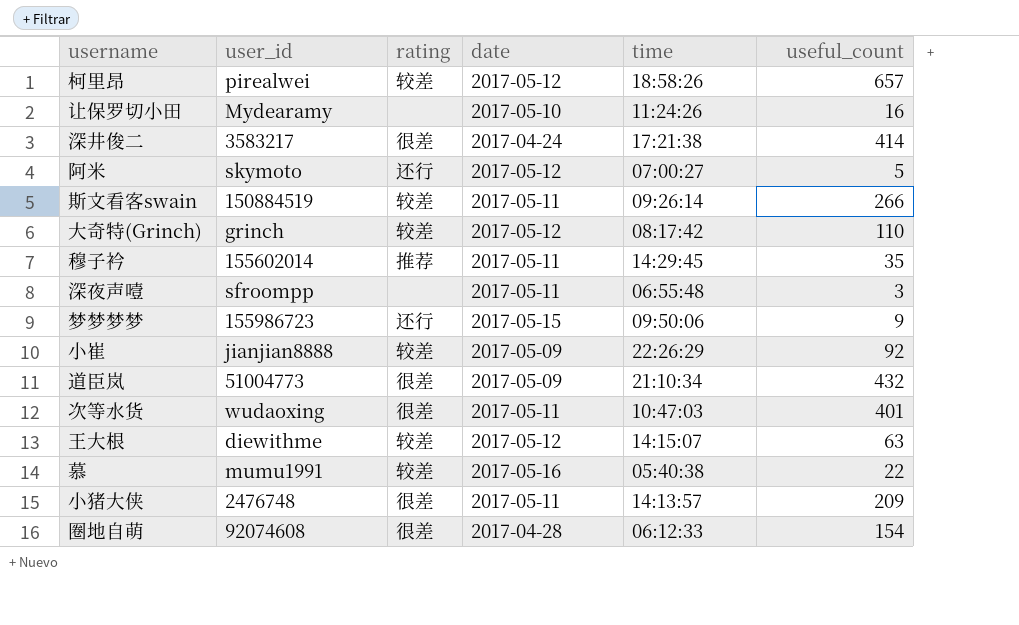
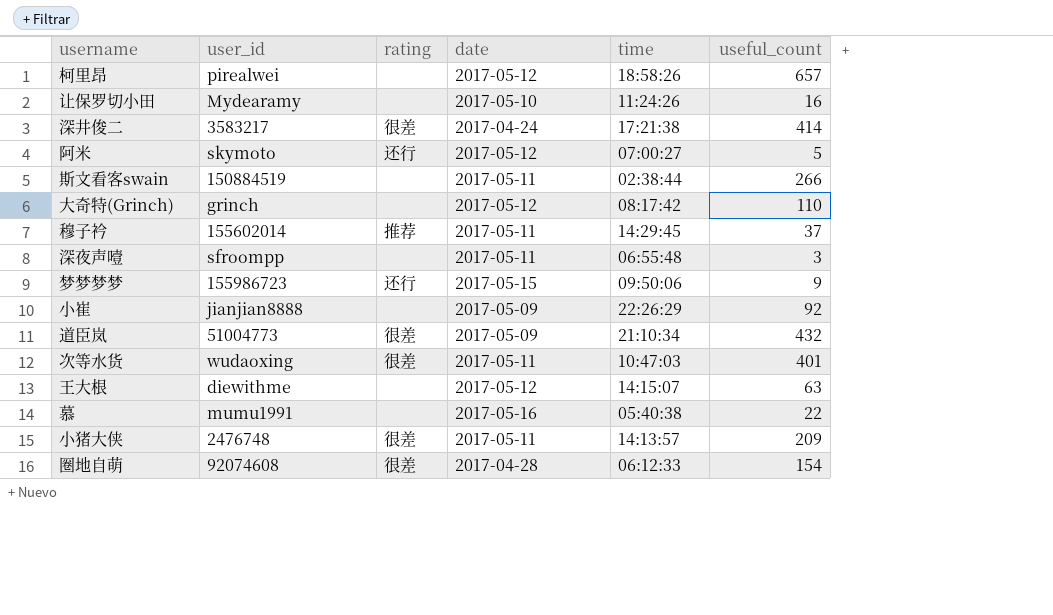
柯里昂 | rating: 较差 -> none
斯文看客swain | rating: 较差 -> none
斯文看客swain | time: 09:26:14 -> 02:38:44
大奇特(Grinch) | rating: 较差 -> none
穆子衿 | useful_count: 35 -> 37
小崔 | rating: 较差 -> none
王大根 | rating: 较差 -> none
慕 | rating: 较差 -> none

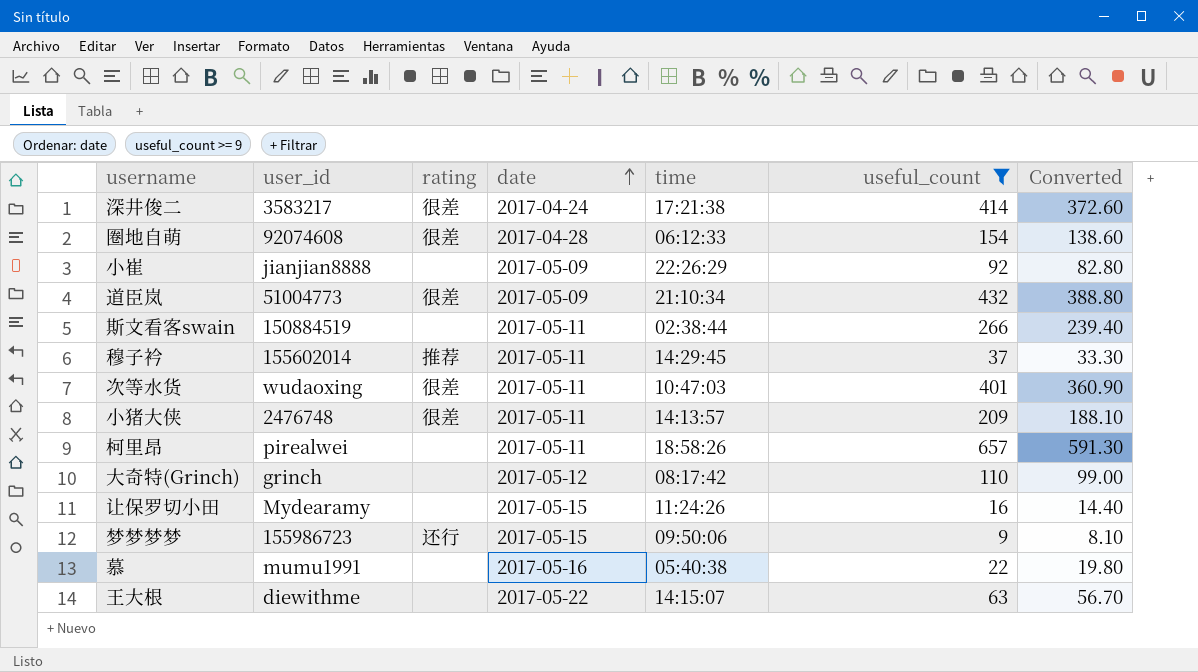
filter: none -> useful_count >= 9
row order: none -> date ascending
column Converted | formula: none -> [useful_count] * 0.9
柯里昂 | date: 2017-05-12 -> 2017-05-11
让保罗切小田 | date: 2017-05-10 -> 2017-05-15
王大根 | date: 2017-05-12 -> 2017-05-22

